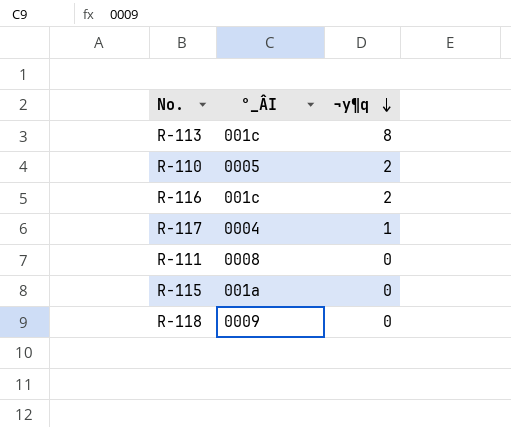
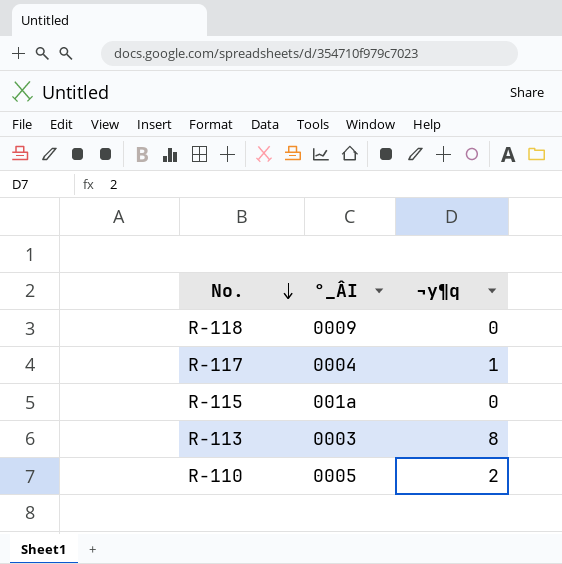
row order: ¬y¶q descending -> No. descending
row R-116: 001c | 2 -> none
row R-111: 0008 | 0 -> none
R-113 | °_ÂI: 001c -> 0003

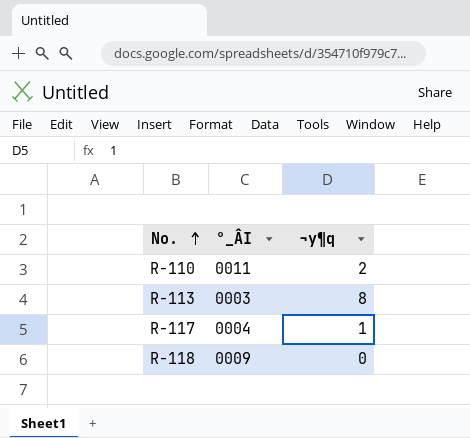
row order: No. descending -> No. ascending
row R-115: 001a | 0 -> none
R-110 | °_ÂI: 0005 -> 0011

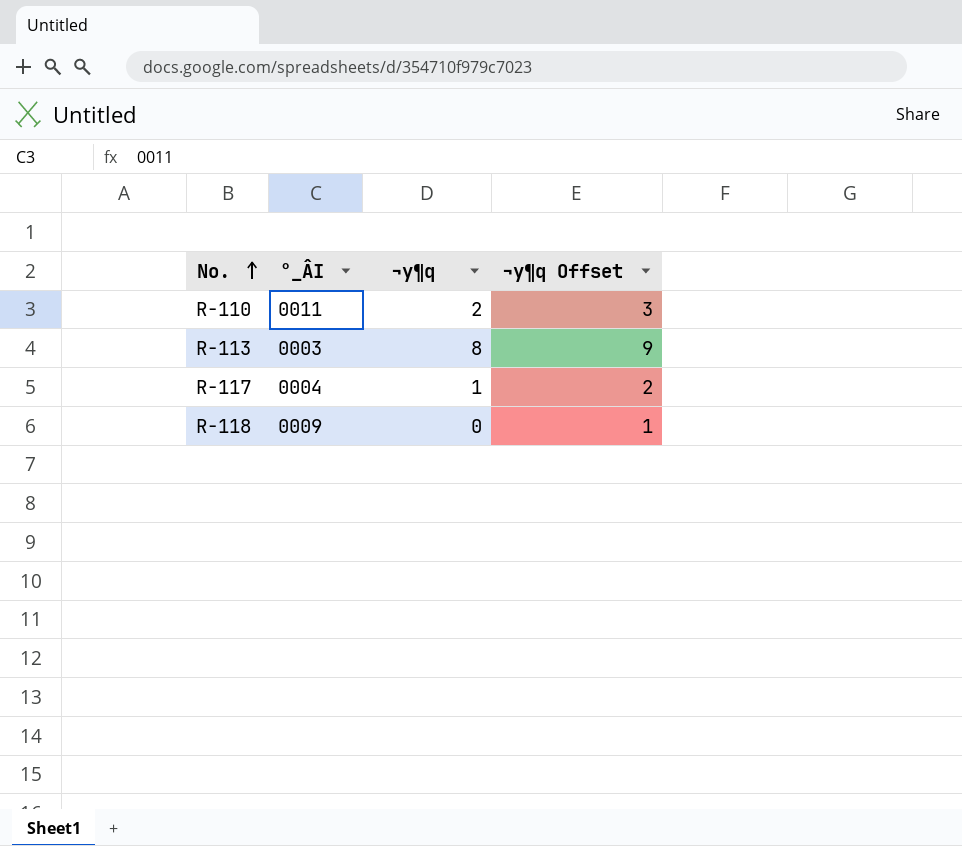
column ¬y¶q Offset | formula: none -> [¬y¶q] + 1

